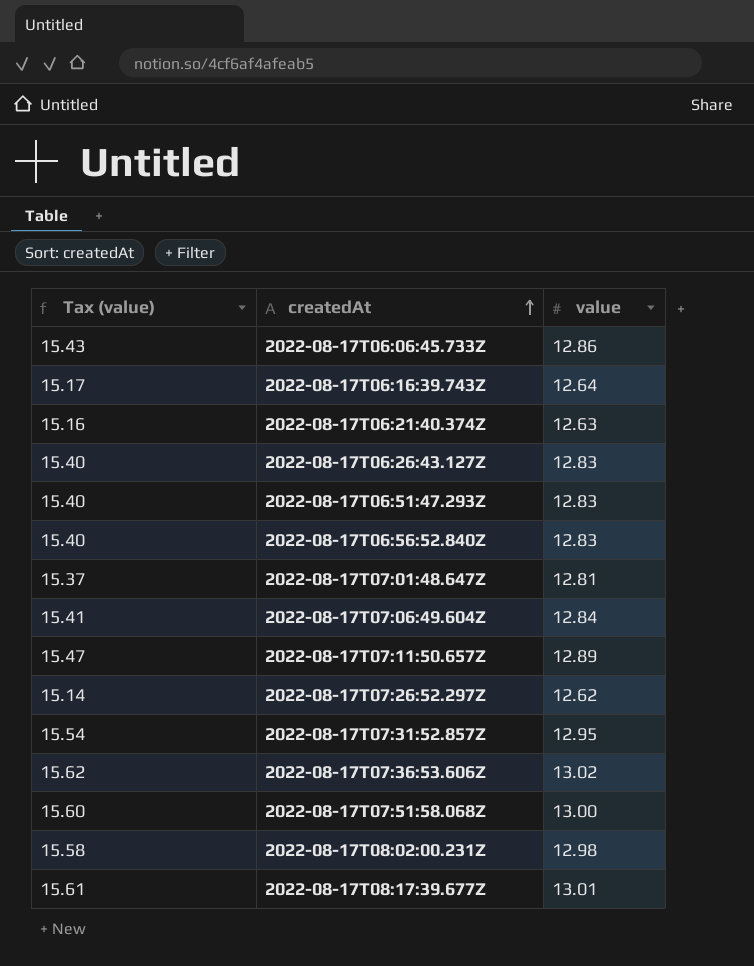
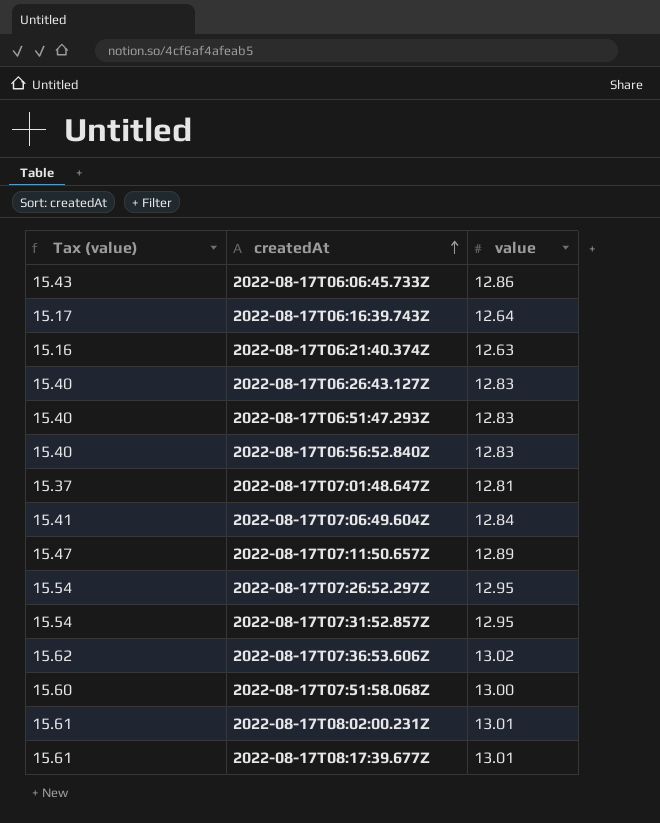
2022-08-17T07:26:52.297Z | Tax (value): 15.14 -> 15.54
2022-08-17T07:26:52.297Z | value: 12.62 -> 12.95
2022-08-17T08:02:00.231Z | Tax (value): 15.58 -> 15.61
2022-08-17T08:02:00.231Z | value: 12.98 -> 13.01

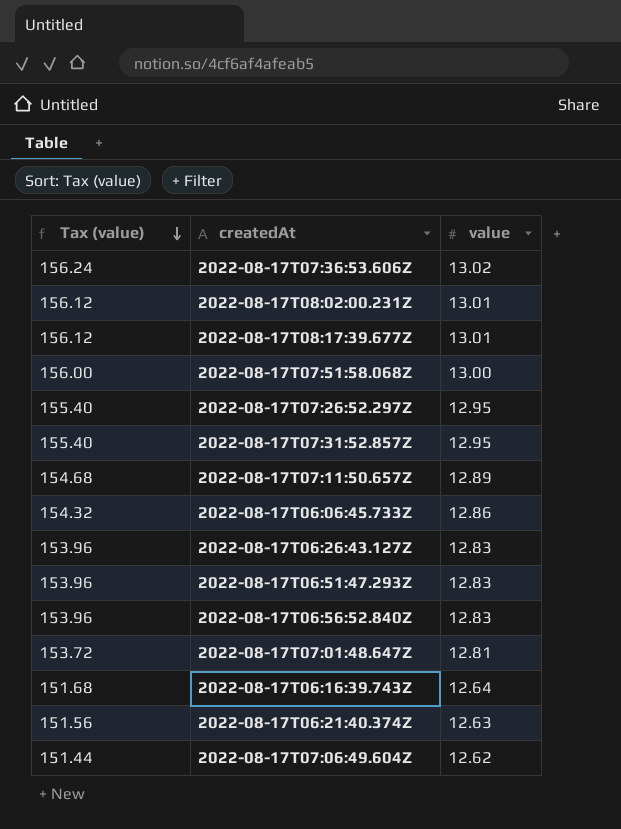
row order: createdAt ascending -> Tax (value) descending
column Tax (value) | formula: [value] * 1.2 -> [value] * 12
2022-08-17T07:06:49.604Z | value: 12.84 -> 12.62

